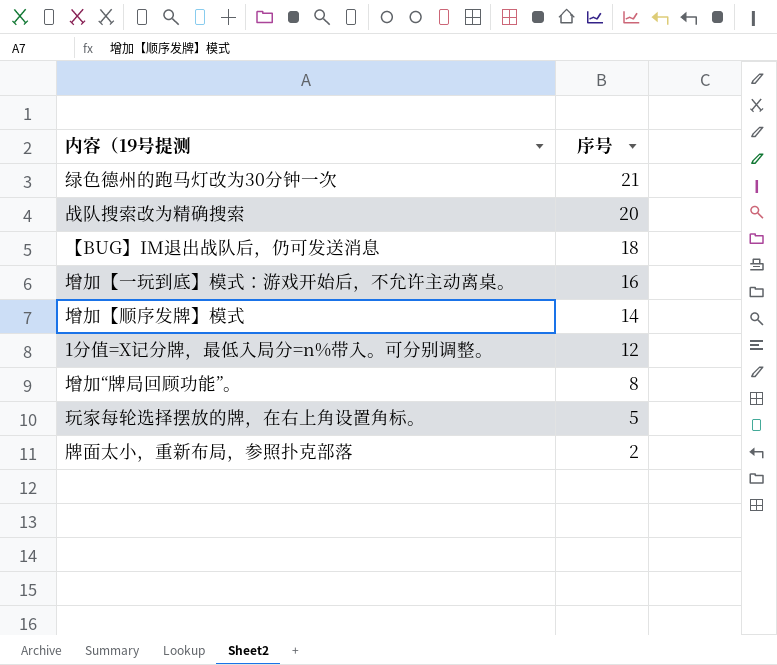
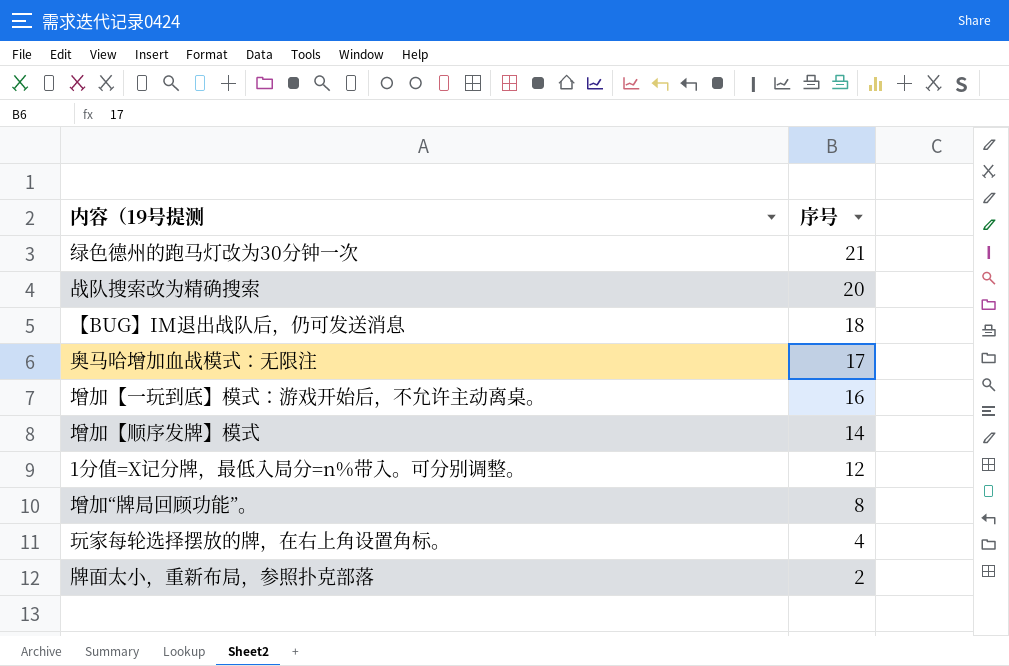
row 奥马哈增加血战模式：无限注: none -> 17
玩家每轮选择摆放的牌，在右上角设置角标。 | 序号: 5 -> 4

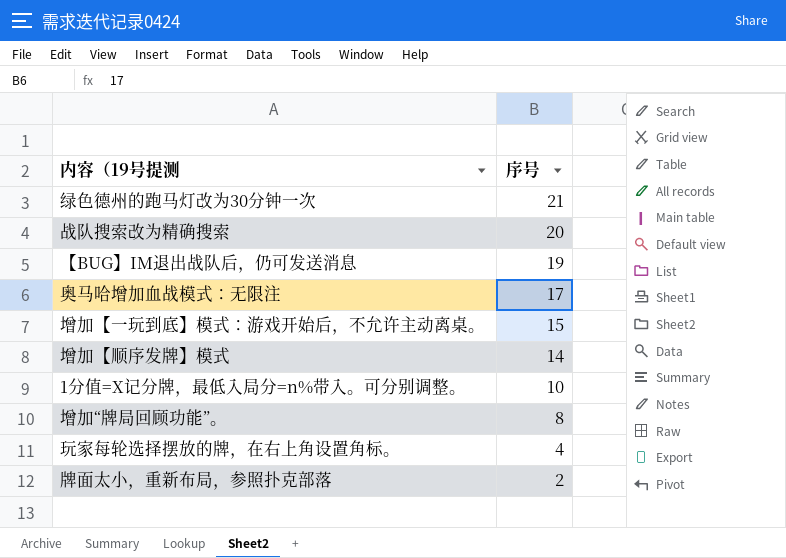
【BUG】IM退出战队后，仍可发送消息 | 序号: 18 -> 19
增加【一玩到底】模式：游戏开始后，不允许主动离桌。 | 序号: 16 -> 15
1分值=X记分牌，最低入局分=n%带入。可分别调整。 | 序号: 12 -> 10

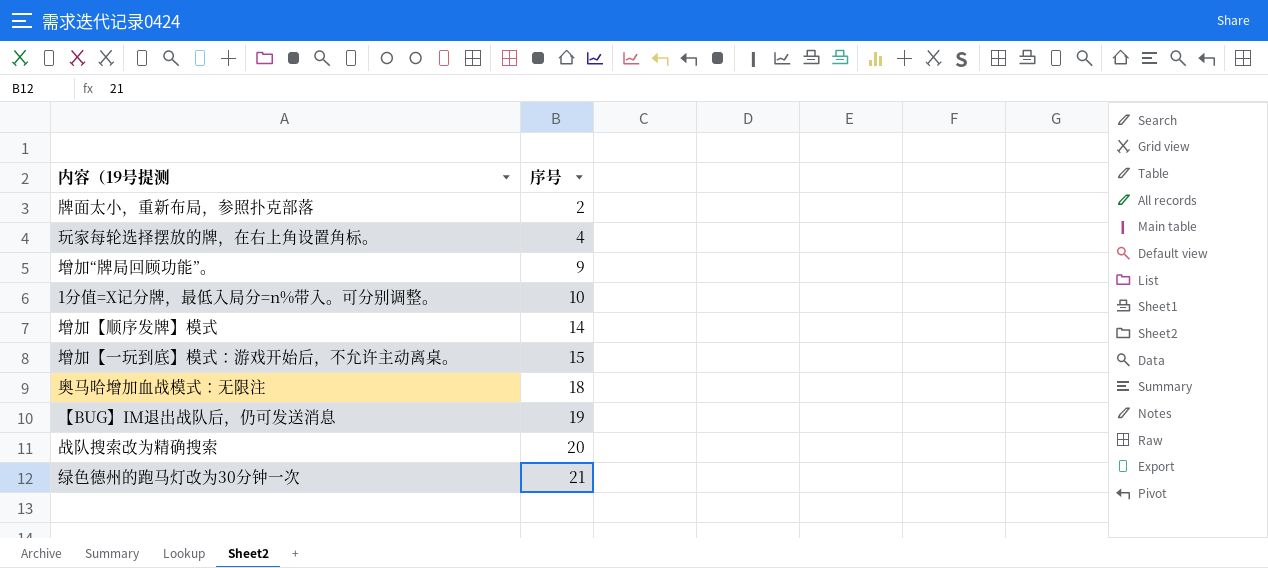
row order: 序号 descending -> 序号 ascending
增加“牌局回顾功能”。 | 序号: 8 -> 9
奥马哈增加血战模式：无限注 | 序号: 17 -> 18

